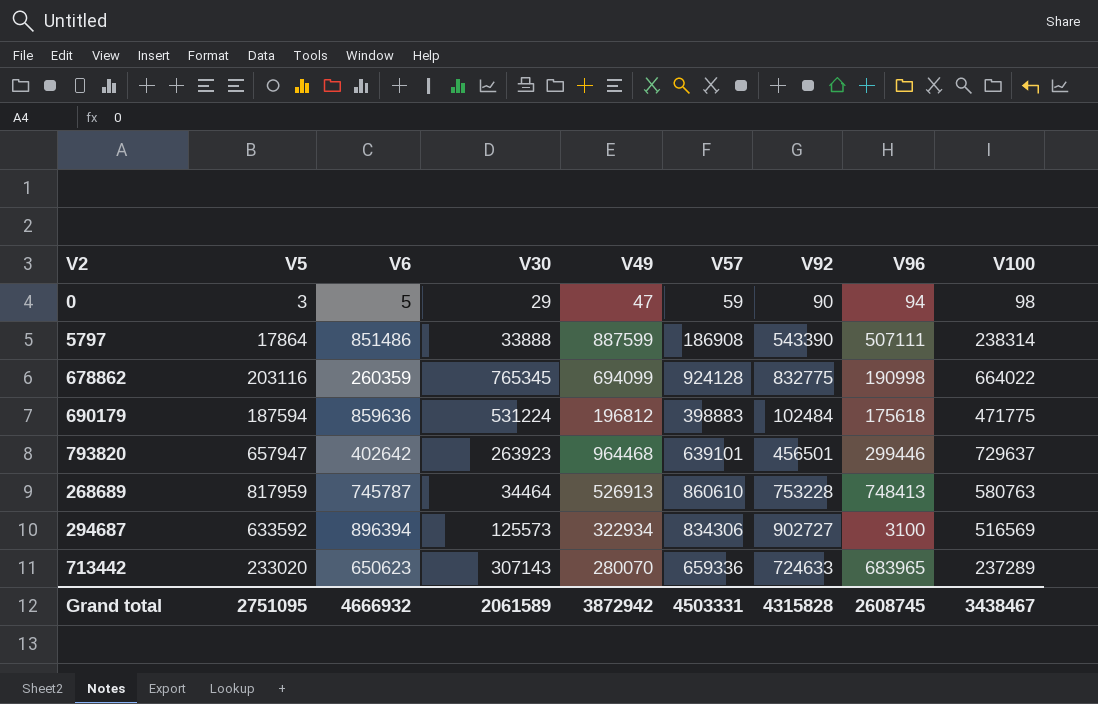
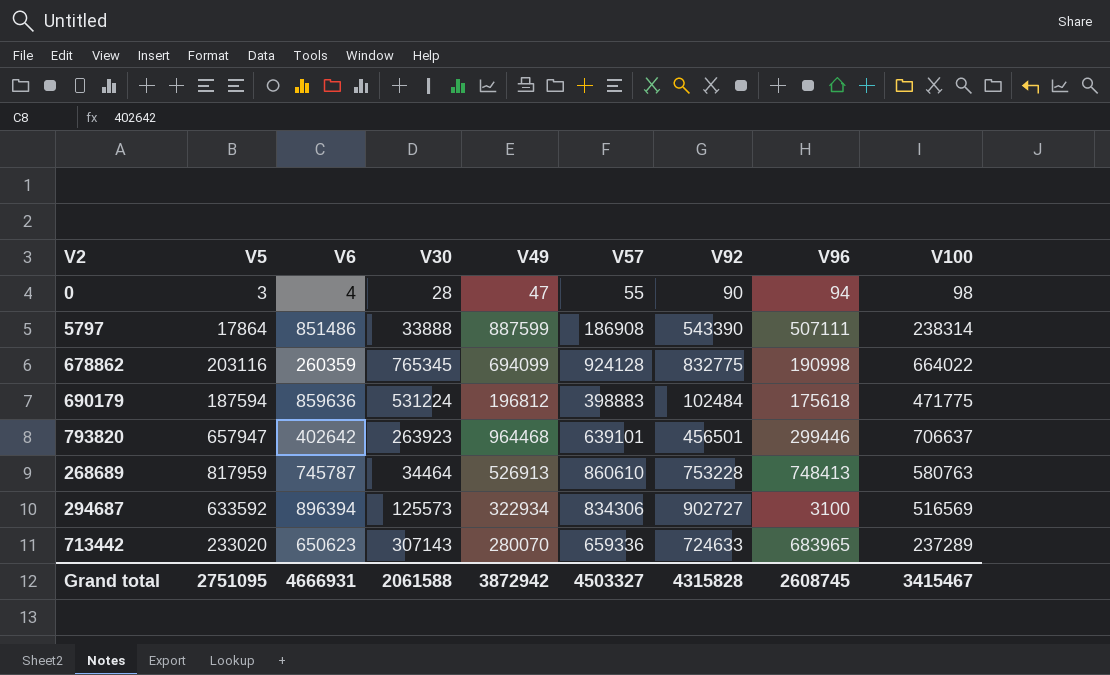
0 | V6: 5 -> 4
0 | V30: 29 -> 28
0 | V57: 59 -> 55
793820 | V100: 729637 -> 706637
Grand total | V6: 4666932 -> 4666931
Grand total | V30: 2061589 -> 2061588
Grand total | V57: 4503331 -> 4503327
Grand total | V100: 3438467 -> 3415467

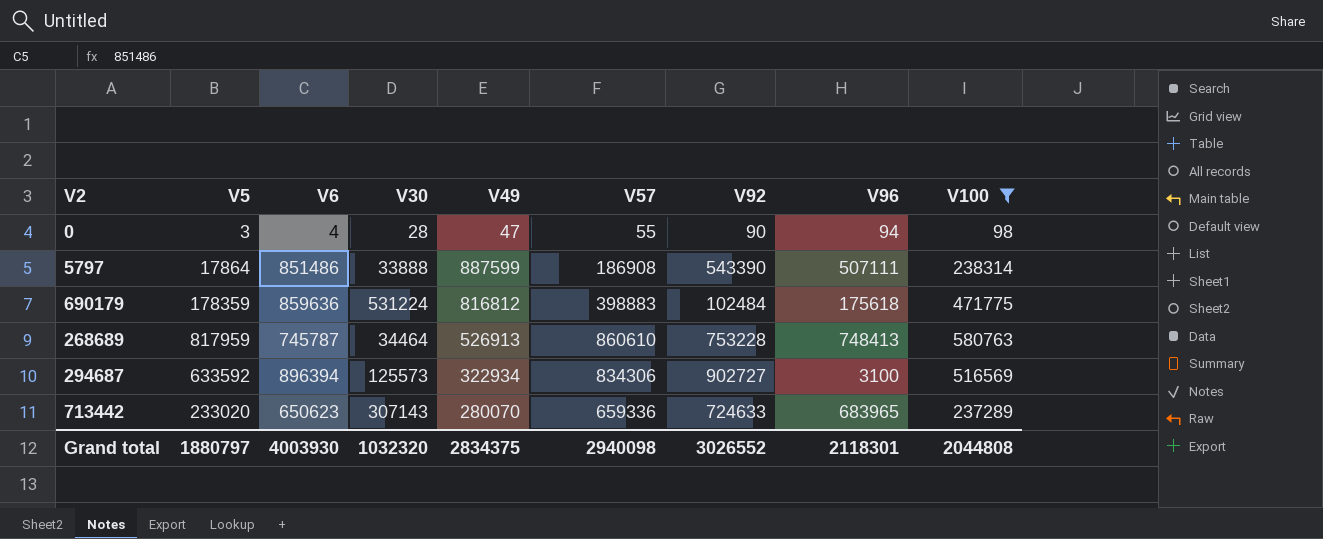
filter: none -> V100 <= 580763
690179 | V5: 187594 -> 178359
690179 | V49: 196812 -> 816812
Grand total | V5: 2751095 -> 1880797
Grand total | V6: 4666931 -> 4003930
Grand total | V30: 2061588 -> 1032320
Grand total | V49: 3872942 -> 2834375
Grand total | V57: 4503327 -> 2940098
Grand total | V92: 4315828 -> 3026552
Grand total | V96: 2608745 -> 2118301
Grand total | V100: 3415467 -> 2044808

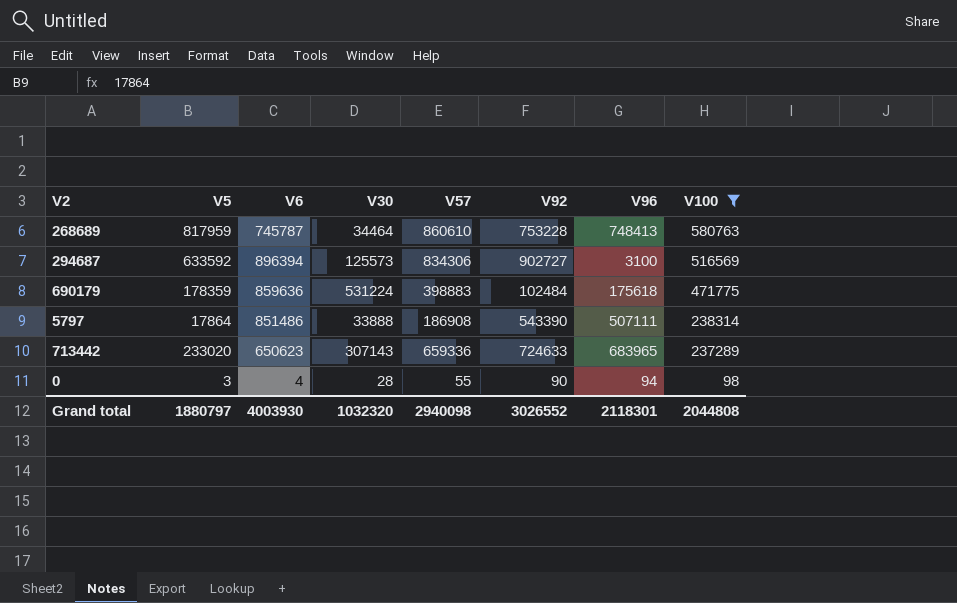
row order: none -> V100 descending
column V49 | position: 5 -> none

